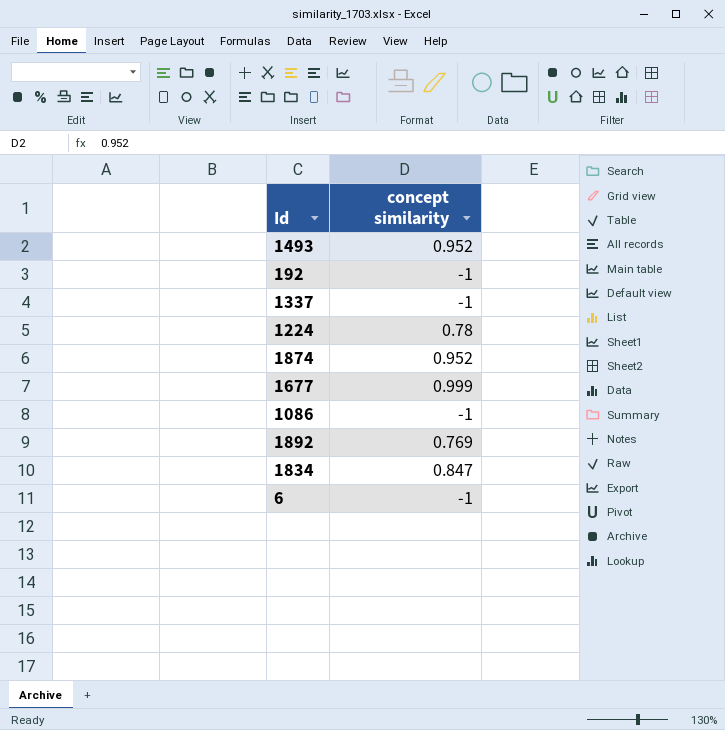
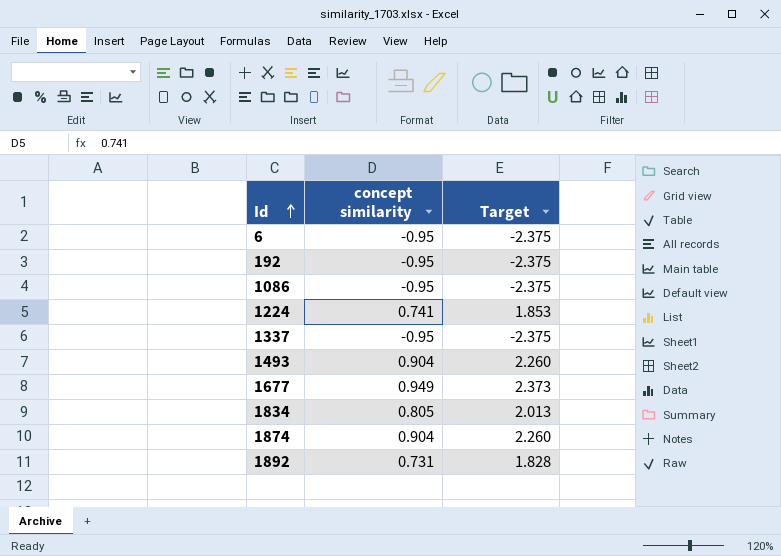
row order: none -> Id ascending
column Target | formula: none -> [concept similarity] * 2.5
6 | concept similarity: -1 -> -0.95
192 | concept similarity: -1 -> -0.95
1086 | concept similarity: -1 -> -0.95
1224 | concept similarity: 0.78 -> 0.741
1337 | concept similarity: -1 -> -0.95
1493 | concept similarity: 0.952 -> 0.904
1677 | concept similarity: 0.999 -> 0.949
1834 | concept similarity: 0.847 -> 0.805
1874 | concept similarity: 0.952 -> 0.904
1892 | concept similarity: 0.769 -> 0.731

